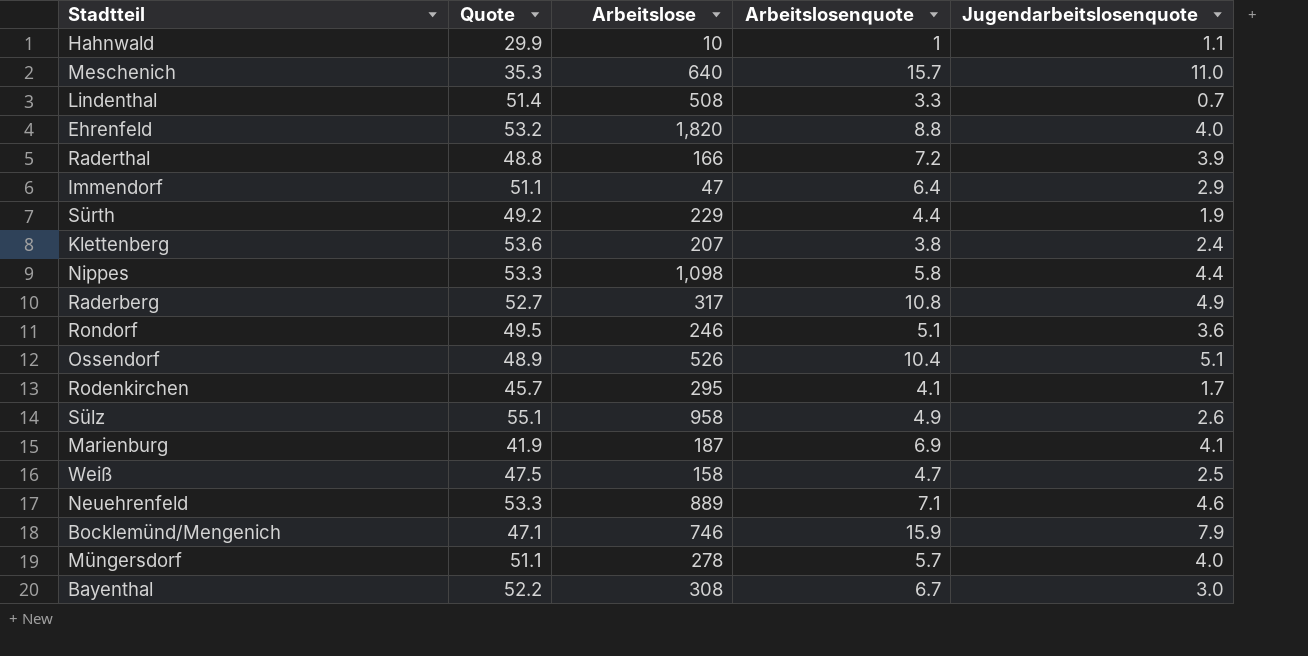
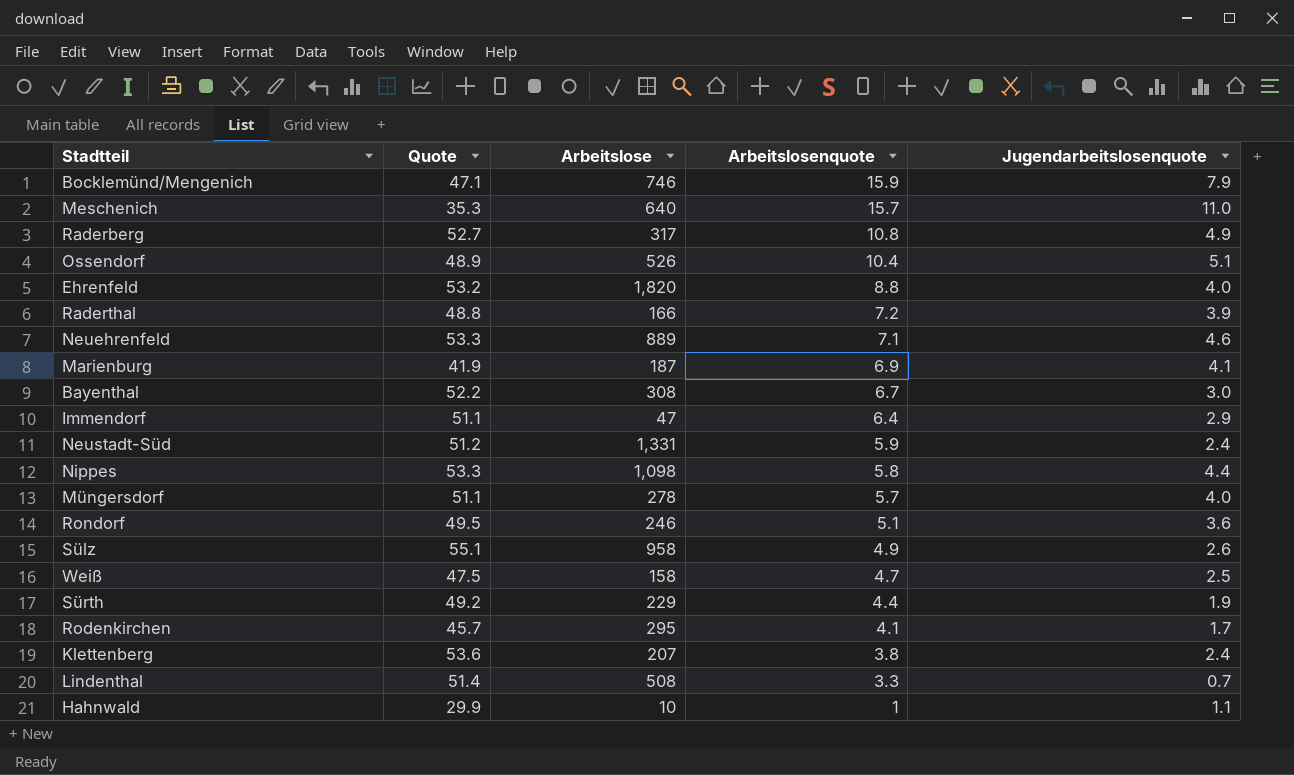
row order: none -> Arbeitslosenquote descending
row Neustadt-Süd: none -> 51.2 | 1,331 | 5.9 | 2.4

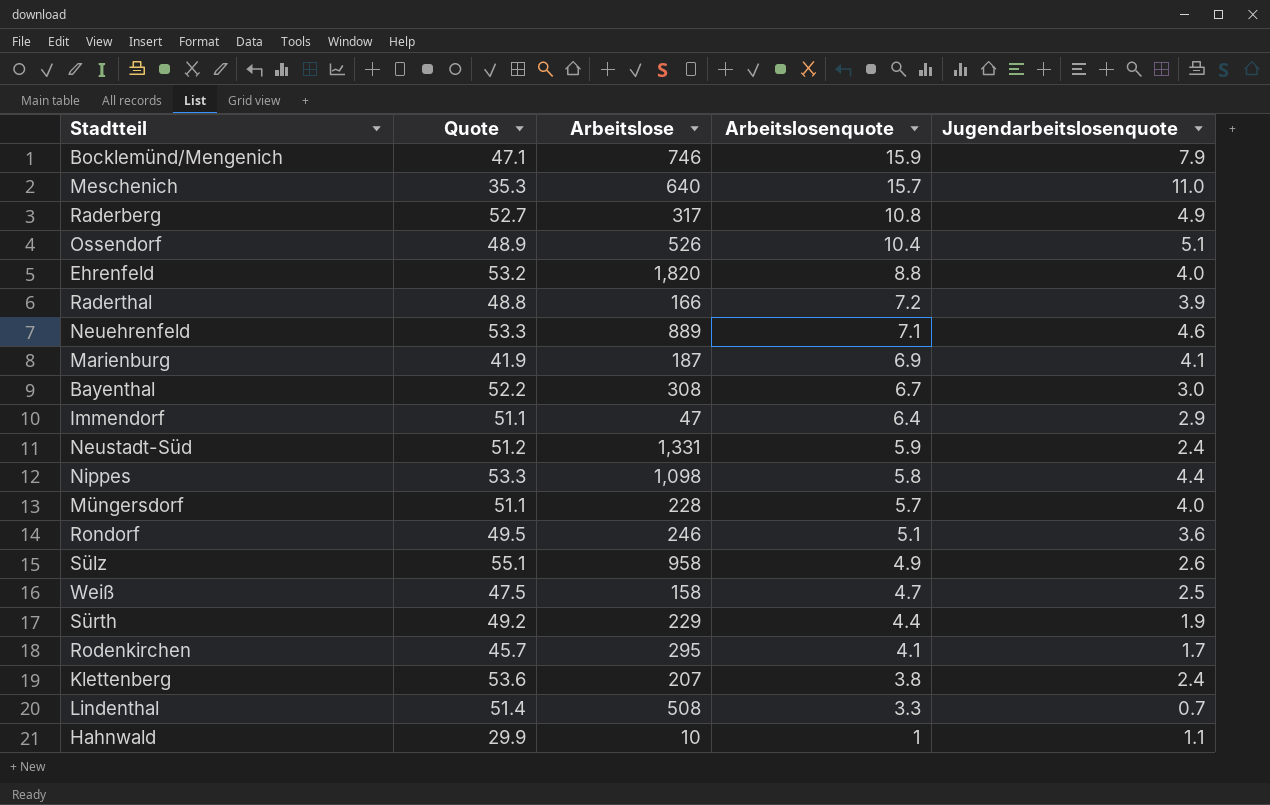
Müngersdorf | Arbeitslose: 278 -> 228

